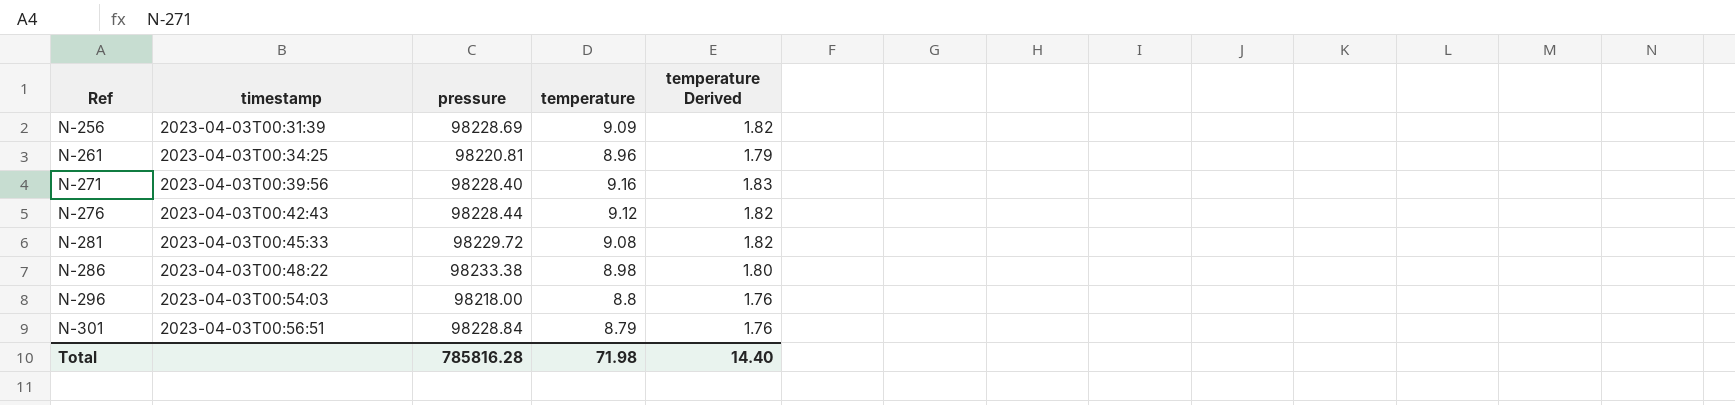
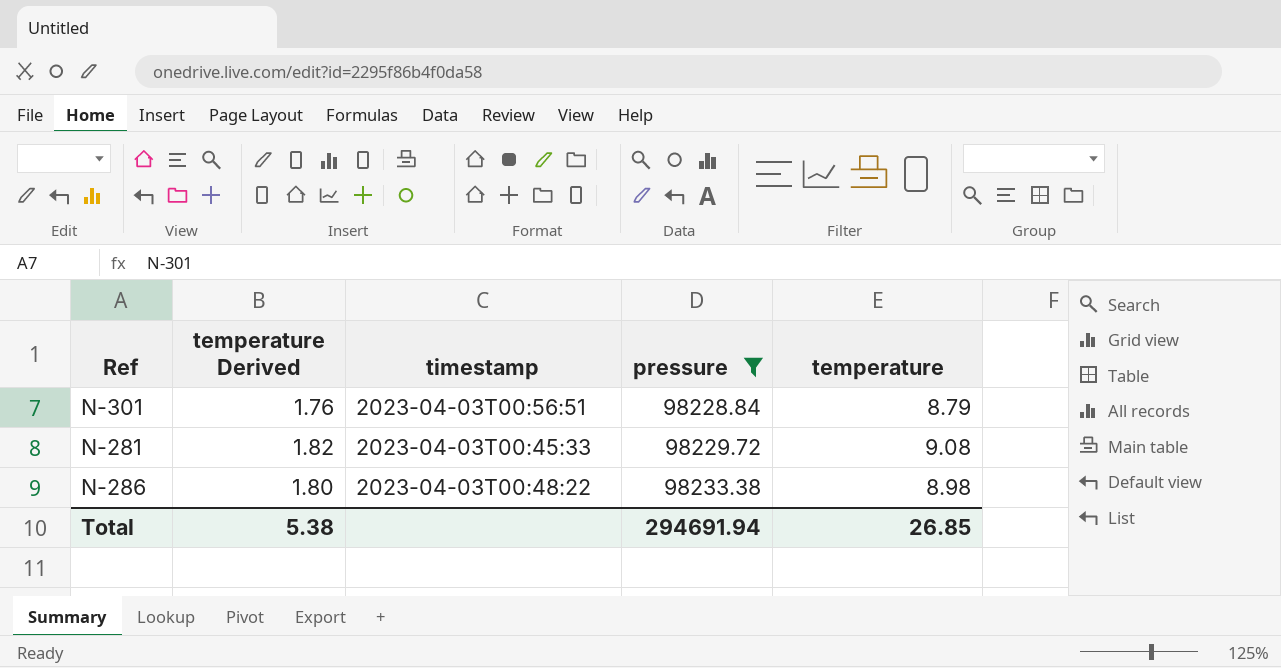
filter: none -> pressure >= 98228.84
row order: Ref ascending -> pressure ascending
column temperature Derived | position: 5 -> 2
Total | temperature Derived: 14.40 -> 5.38
Total | pressure: 785816.28 -> 294691.94
Total | temperature: 71.98 -> 26.85

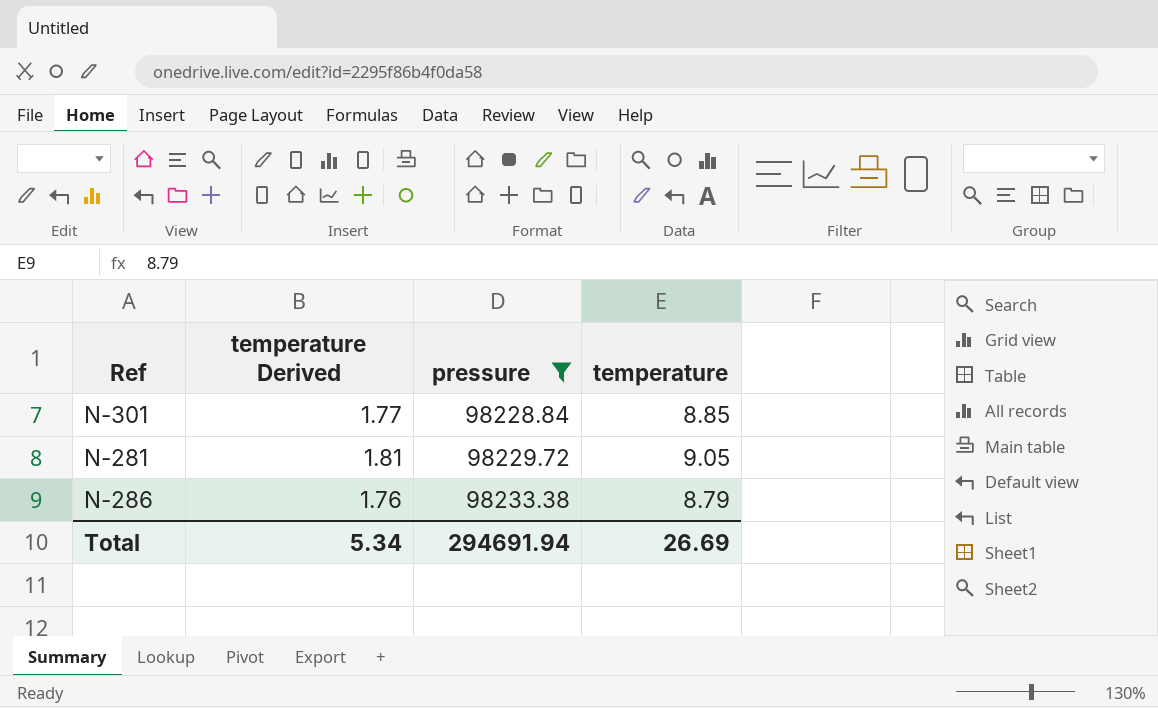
column timestamp | position: 3 -> none
N-301 | temperature Derived: 1.76 -> 1.77
N-301 | temperature: 8.79 -> 8.85
N-281 | temperature Derived: 1.82 -> 1.81
N-281 | temperature: 9.08 -> 9.05
N-286 | temperature Derived: 1.80 -> 1.76
N-286 | temperature: 8.98 -> 8.79
Total | temperature Derived: 5.38 -> 5.34
Total | temperature: 26.85 -> 26.69

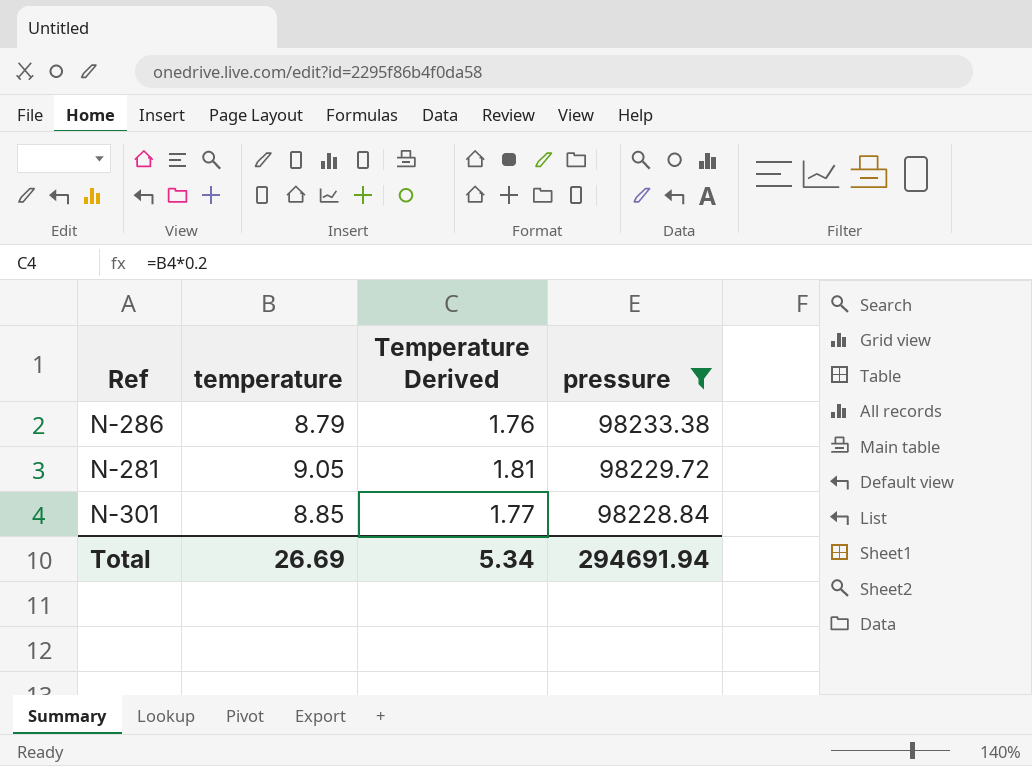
row order: pressure ascending -> pressure descending
column temperature | position: 4 -> 2
column name: temperature Derived -> Temperature Derived

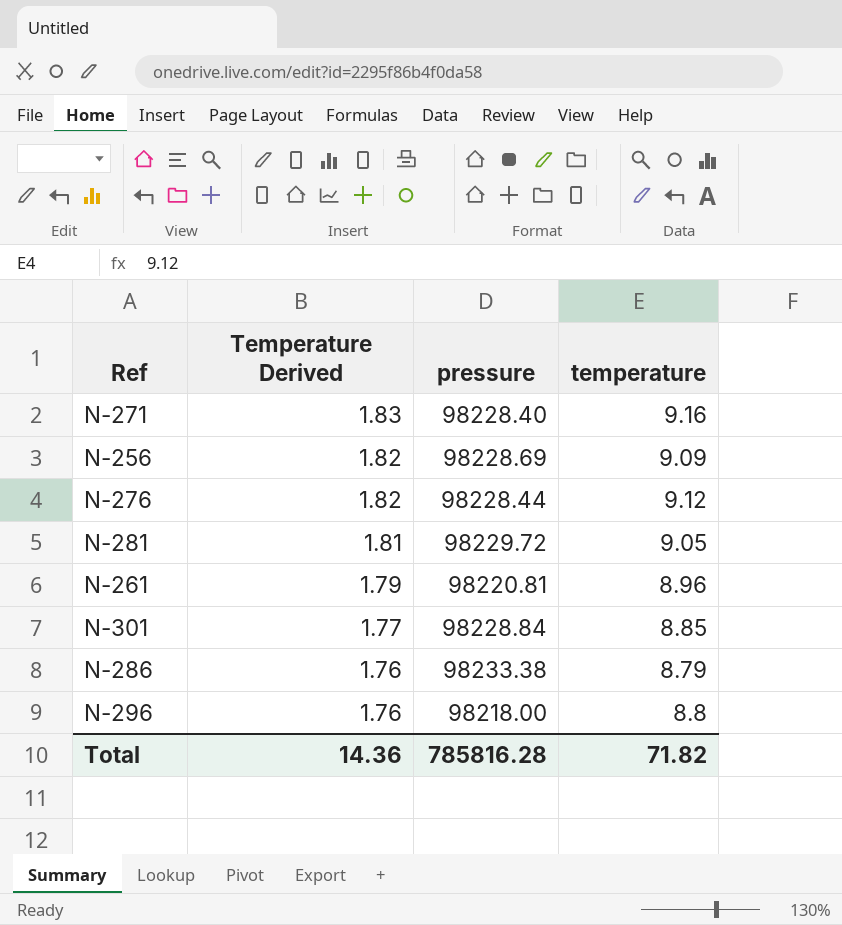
filter: pressure >= 98228.84 -> none
row order: pressure descending -> Temperature Derived descending
column temperature | position: 2 -> 4
Total | Temperature Derived: 5.34 -> 14.36
Total | pressure: 294691.94 -> 785816.28
Total | temperature: 26.69 -> 71.82

